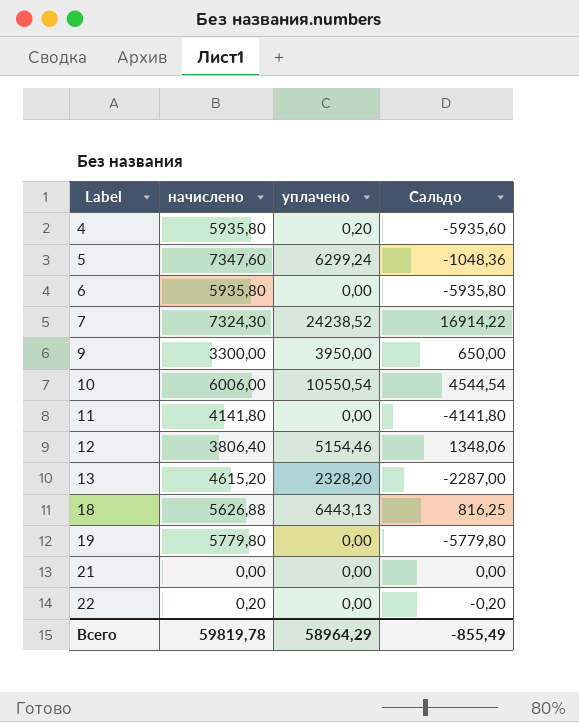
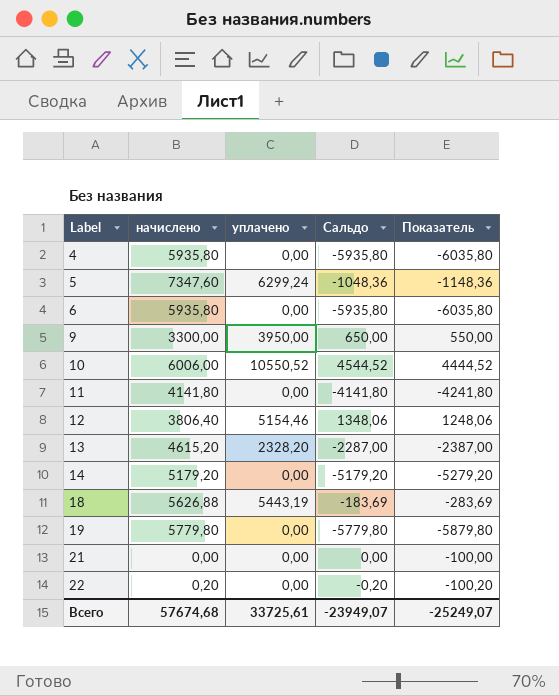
column Показатель | formula: none -> [Сальдо] - 100
row 7: 7324,30 | 24238,52 | 16914,22 -> none
4 | уплачено: 0,20 -> 0,00
4 | Сальдо: -5935,60 -> -5935,80
10 | уплачено: 10550,54 -> 10550,52
10 | Сальдо: 4544,54 -> 4544,52
row 14: none -> 5179,20 | 0,00 | -5179,20 | -5279,20
18 | уплачено: 6443,13 -> 5443,19
18 | Сальдо: 816,25 -> -183,69
Всего | начислено: 59819,78 -> 57674,68
Всего | уплачено: 58964,29 -> 33725,61
Всего | Сальдо: -855,49 -> -23949,07

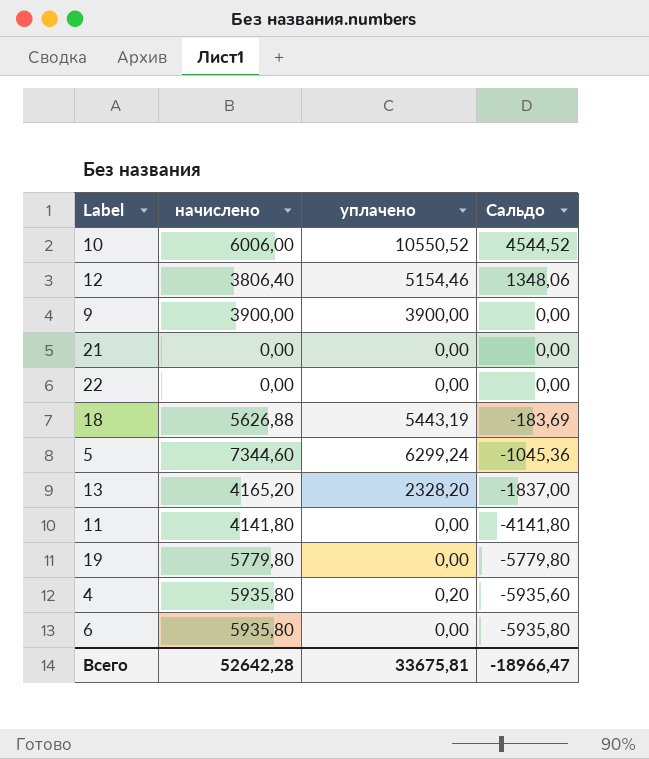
row order: Label ascending -> Сальдо descending
column Показатель | formula: [Сальдо] - 100 -> none
row 14: 5179,20 | 0,00 | -5179,20 | -5279,20 -> none
9 | начислено: 3300,00 -> 3900,00
9 | уплачено: 3950,00 -> 3900,00
9 | Сальдо: 650,00 -> 0,00
22 | начислено: 0,20 -> 0,00
22 | Сальдо: -0,20 -> 0,00
5 | начислено: 7347,60 -> 7344,60
5 | Сальдо: -1048,36 -> -1045,36
13 | начислено: 4615,20 -> 4165,20
13 | Сальдо: -2287,00 -> -1837,00
4 | уплачено: 0,00 -> 0,20
4 | Сальдо: -5935,80 -> -5935,60
Всего | начислено: 57674,68 -> 52642,28
Всего | уплачено: 33725,61 -> 33675,81
Всего | Сальдо: -23949,07 -> -18966,47

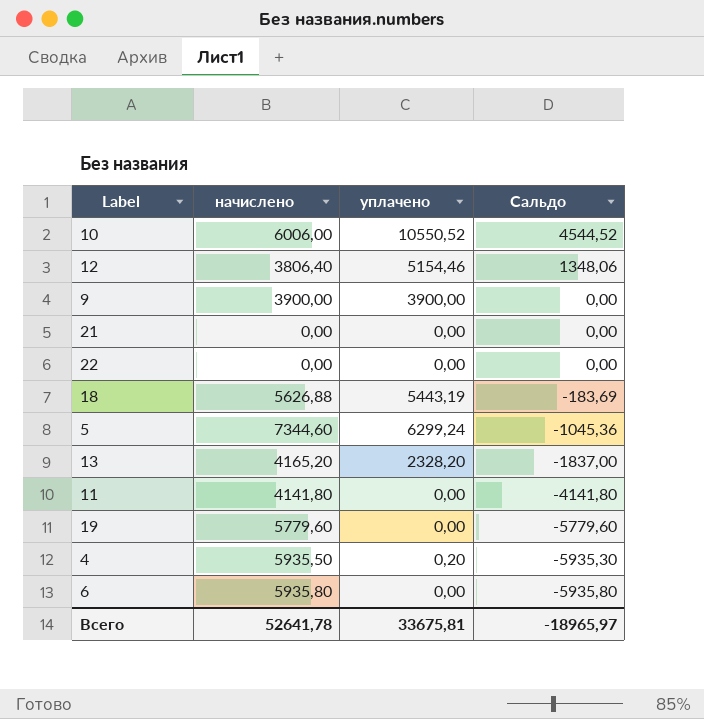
19 | начислено: 5779,80 -> 5779,60
19 | Сальдо: -5779,80 -> -5779,60
4 | начислено: 5935,80 -> 5935,50
4 | Сальдо: -5935,60 -> -5935,30
Всего | начислено: 52642,28 -> 52641,78
Всего | Сальдо: -18966,47 -> -18965,97

